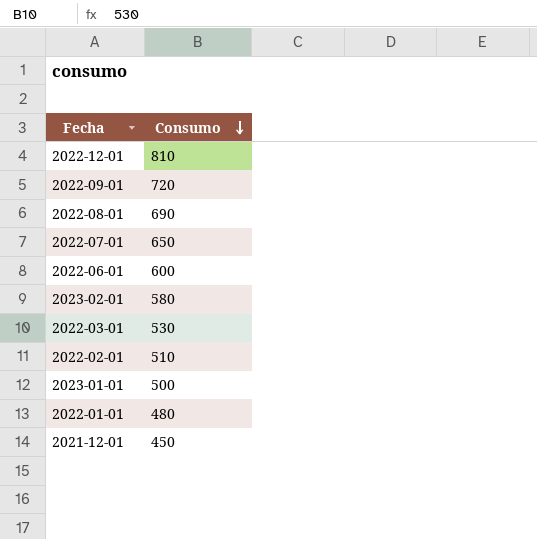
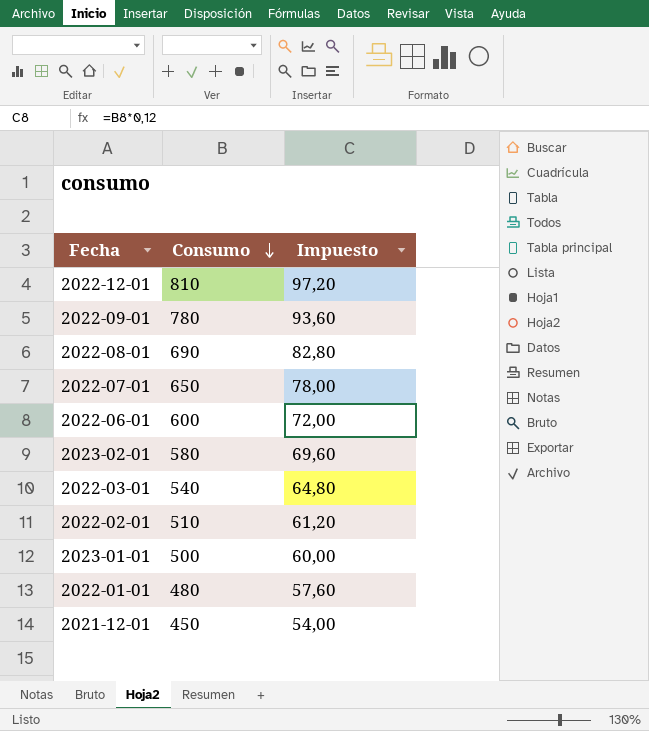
column Impuesto | formula: none -> [Consumo] * 0,12
2022-09-01 | Consumo: 720 -> 780
2022-03-01 | Consumo: 530 -> 540

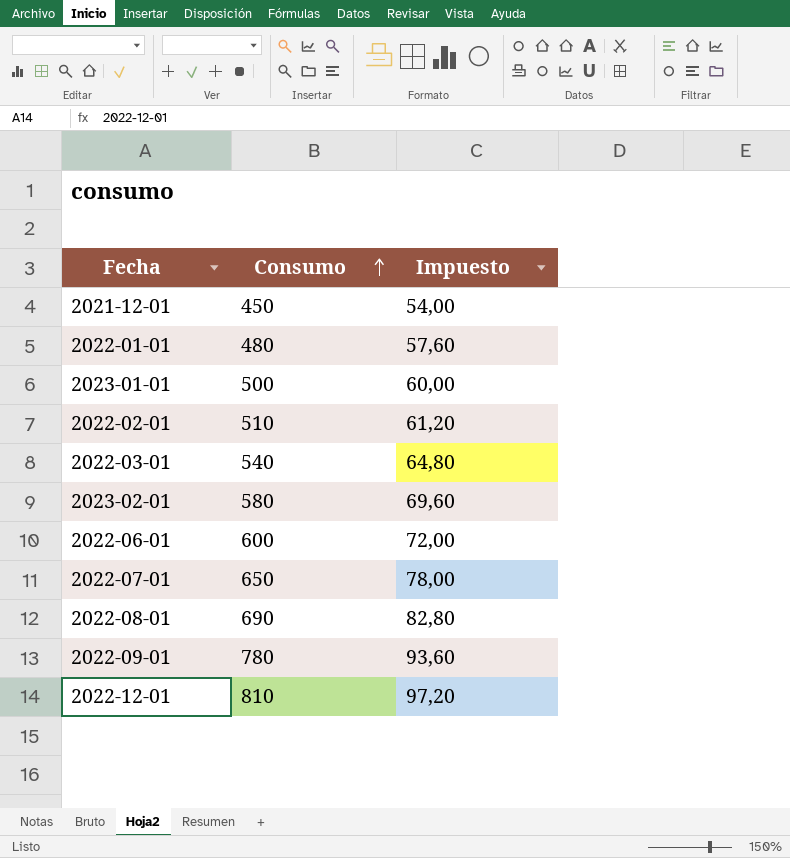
row order: Consumo descending -> Consumo ascending

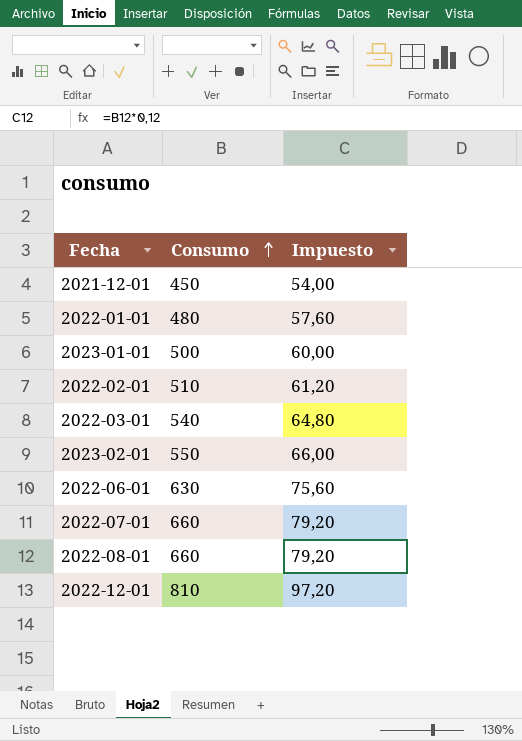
row 2022-09-01: 780 | 93,60 -> none
2023-02-01 | Consumo: 580 -> 550
2023-02-01 | Impuesto: 69,60 -> 66,00
2022-06-01 | Consumo: 600 -> 630
2022-06-01 | Impuesto: 72,00 -> 75,60
2022-07-01 | Consumo: 650 -> 660
2022-07-01 | Impuesto: 78,00 -> 79,20
2022-08-01 | Consumo: 690 -> 660
2022-08-01 | Impuesto: 82,80 -> 79,20

